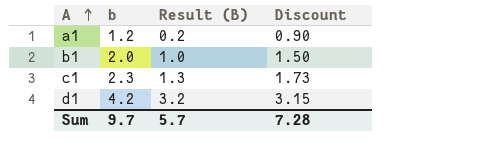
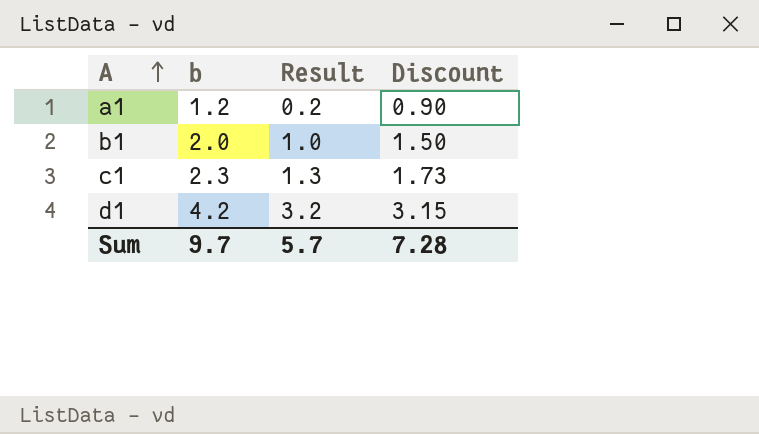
column name: Result (B) -> Result

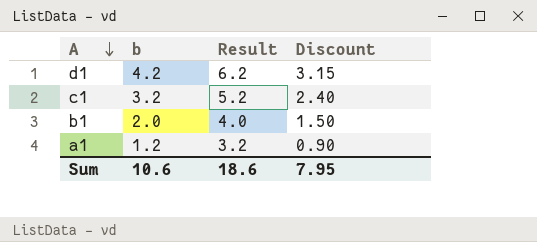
row order: A ascending -> A descending
column Result | formula: [b] - 1 -> [b] + 2
c1 | b: 2.3 -> 3.2
c1 | Discount: 1.73 -> 2.40
Sum | b: 9.7 -> 10.6
Sum | Result: 5.7 -> 18.6
Sum | Discount: 7.28 -> 7.95

